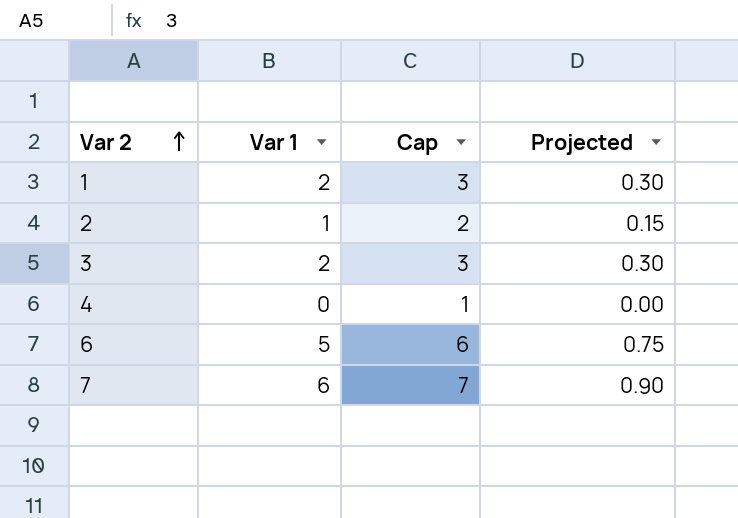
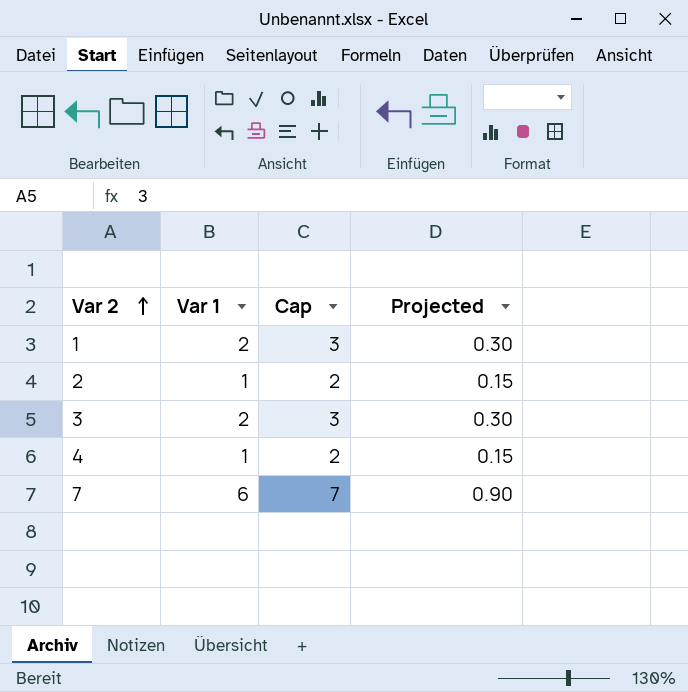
row 6: 5 | 6 | 0.75 -> none
4 | Var 1: 0 -> 1
4 | Cap: 1 -> 2
4 | Projected: 0.00 -> 0.15

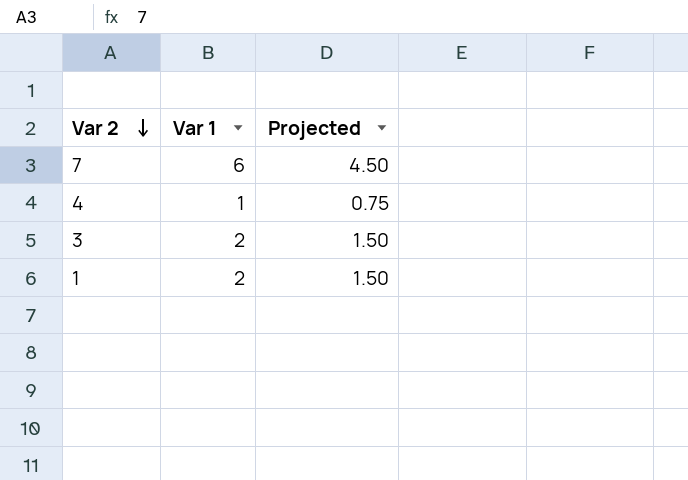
row order: Var 2 ascending -> Var 2 descending
column Cap | formula: [Var 1] + 1 -> none
column Projected | formula: [Var 1] * 0.15 -> [Var 1] * 0.75
row 2: 1 | 2 | 0.15 -> none

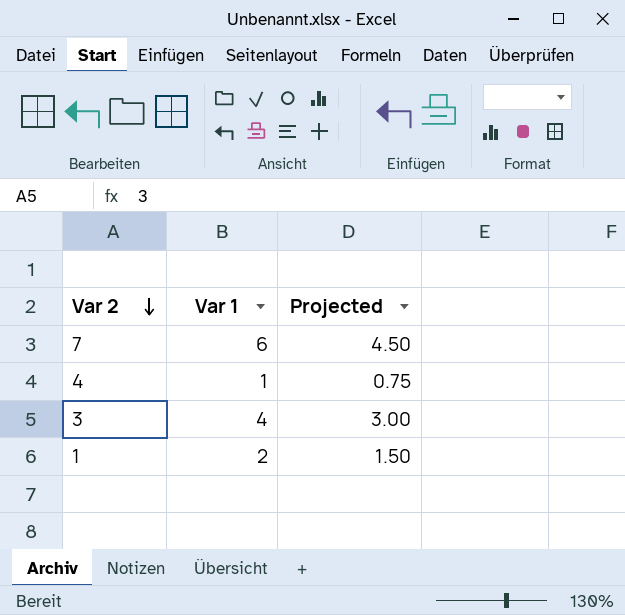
3 | Var 1: 2 -> 4
3 | Projected: 1.50 -> 3.00

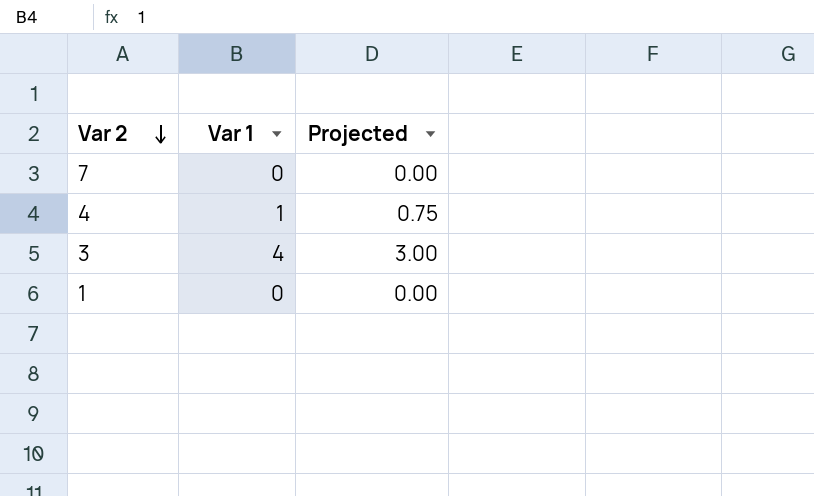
7 | Var 1: 6 -> 0
7 | Projected: 4.50 -> 0.00
1 | Var 1: 2 -> 0
1 | Projected: 1.50 -> 0.00

